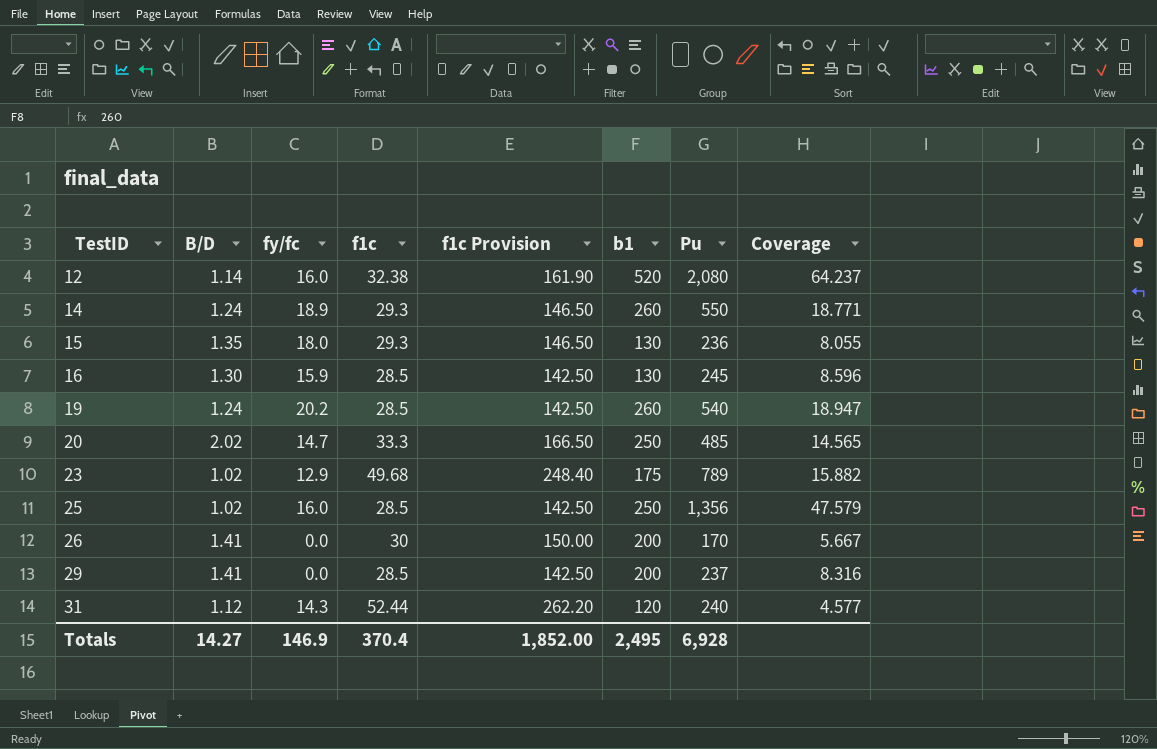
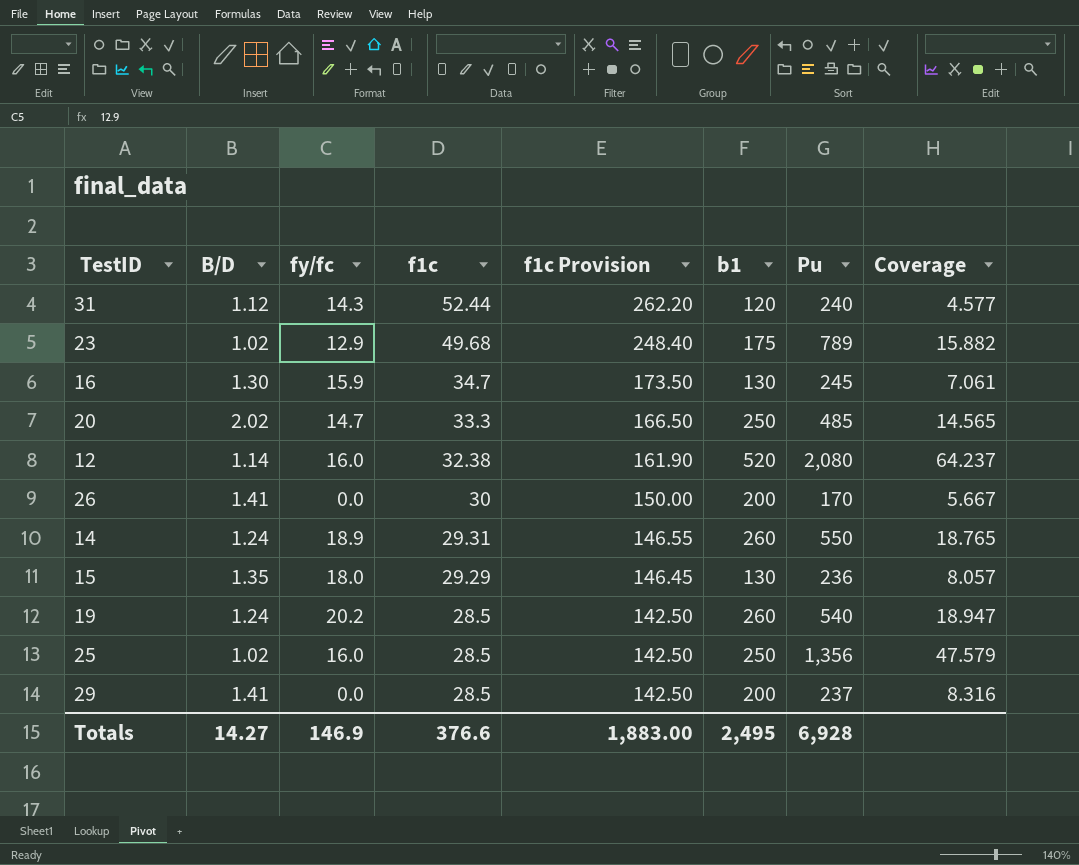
row order: TestID ascending -> f1c descending
16 | f1c: 28.5 -> 34.7
16 | f1c Provision: 142.50 -> 173.50
16 | Coverage: 8.596 -> 7.061
14 | f1c: 29.3 -> 29.31
14 | f1c Provision: 146.50 -> 146.55
14 | Coverage: 18.771 -> 18.765
15 | f1c: 29.3 -> 29.29
15 | f1c Provision: 146.50 -> 146.45
15 | Coverage: 8.055 -> 8.057
Totals | f1c: 370.4 -> 376.6
Totals | f1c Provision: 1,852.00 -> 1,883.00

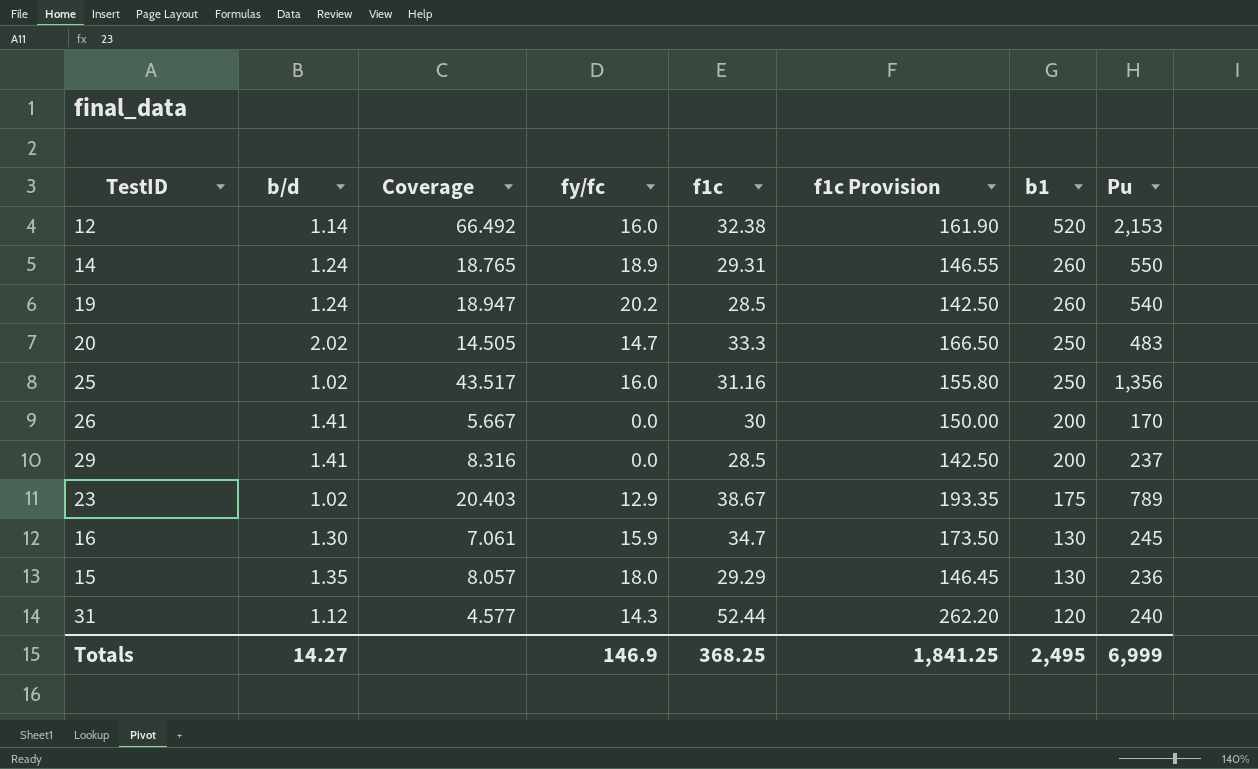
row order: f1c descending -> b1 descending
column name: B/D -> b/d
column Coverage | position: 8 -> 3
12 | Coverage: 64.237 -> 66.492
12 | Pu: 2,080 -> 2,153
20 | Coverage: 14.565 -> 14.505
20 | Pu: 485 -> 483
25 | Coverage: 47.579 -> 43.517
25 | f1c: 28.5 -> 31.16
25 | f1c Provision: 142.50 -> 155.80
23 | Coverage: 15.882 -> 20.403
23 | f1c: 49.68 -> 38.67
23 | f1c Provision: 248.40 -> 193.35
Totals | f1c: 376.6 -> 368.25
Totals | f1c Provision: 1,883.00 -> 1,841.25
Totals | Pu: 6,928 -> 6,999

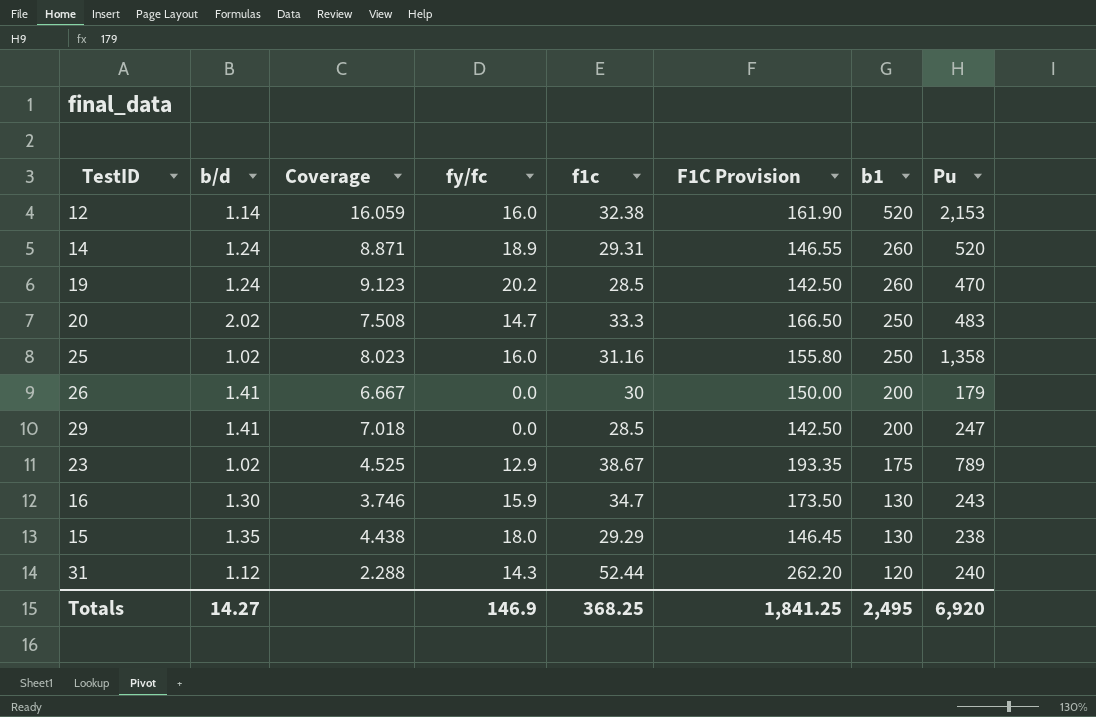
column Coverage | formula: [Pu] / [f1c] -> [b1] / [f1c]
column name: f1c Provision -> F1C Provision
14 | Pu: 550 -> 520
19 | Pu: 540 -> 470
25 | Pu: 1,356 -> 1,358
26 | Pu: 170 -> 179
29 | Pu: 237 -> 247
16 | Pu: 245 -> 243
15 | Pu: 236 -> 238
Totals | Pu: 6,999 -> 6,920

